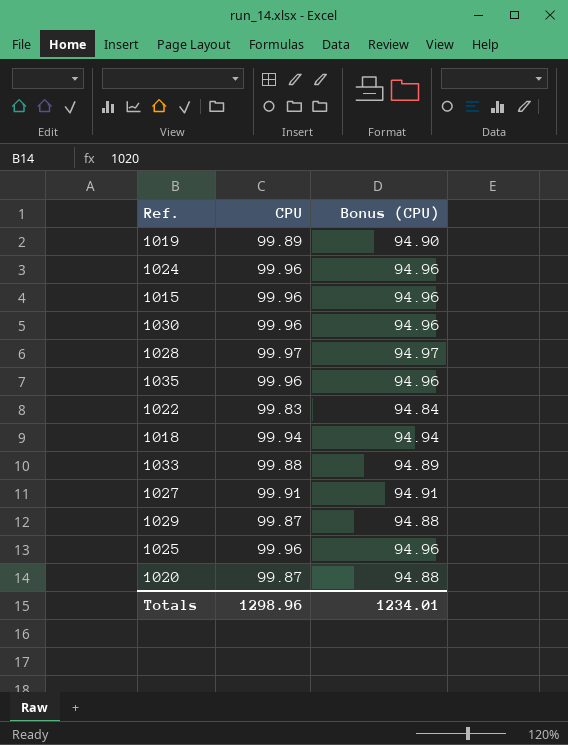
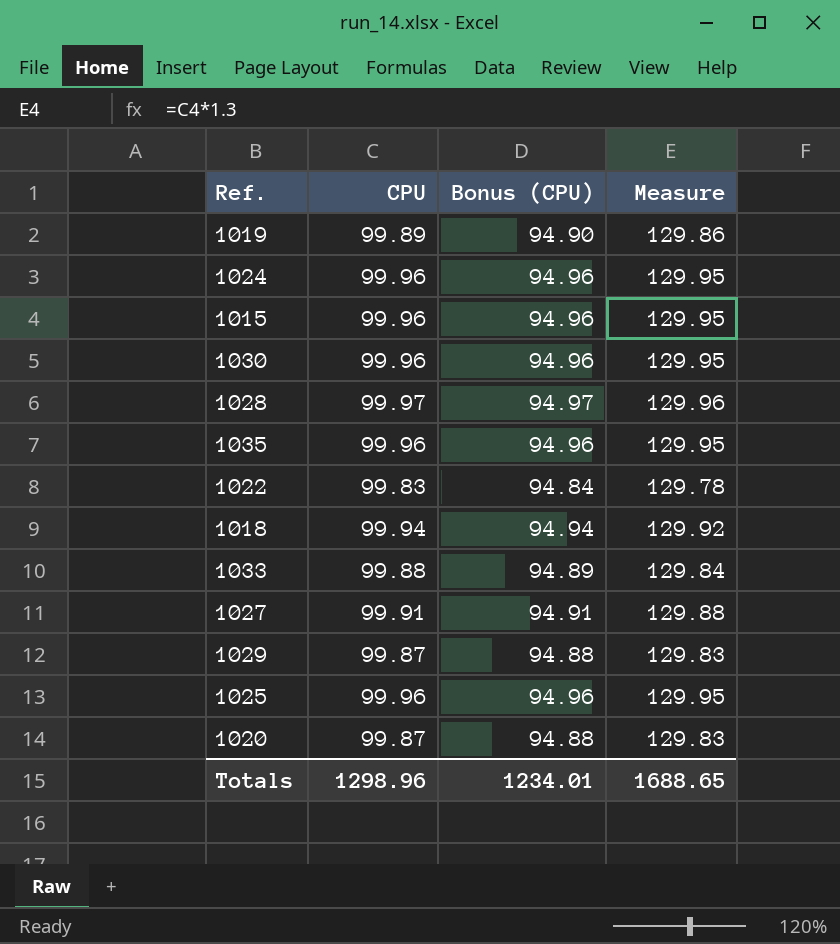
column Measure | formula: none -> [CPU] * 1.3

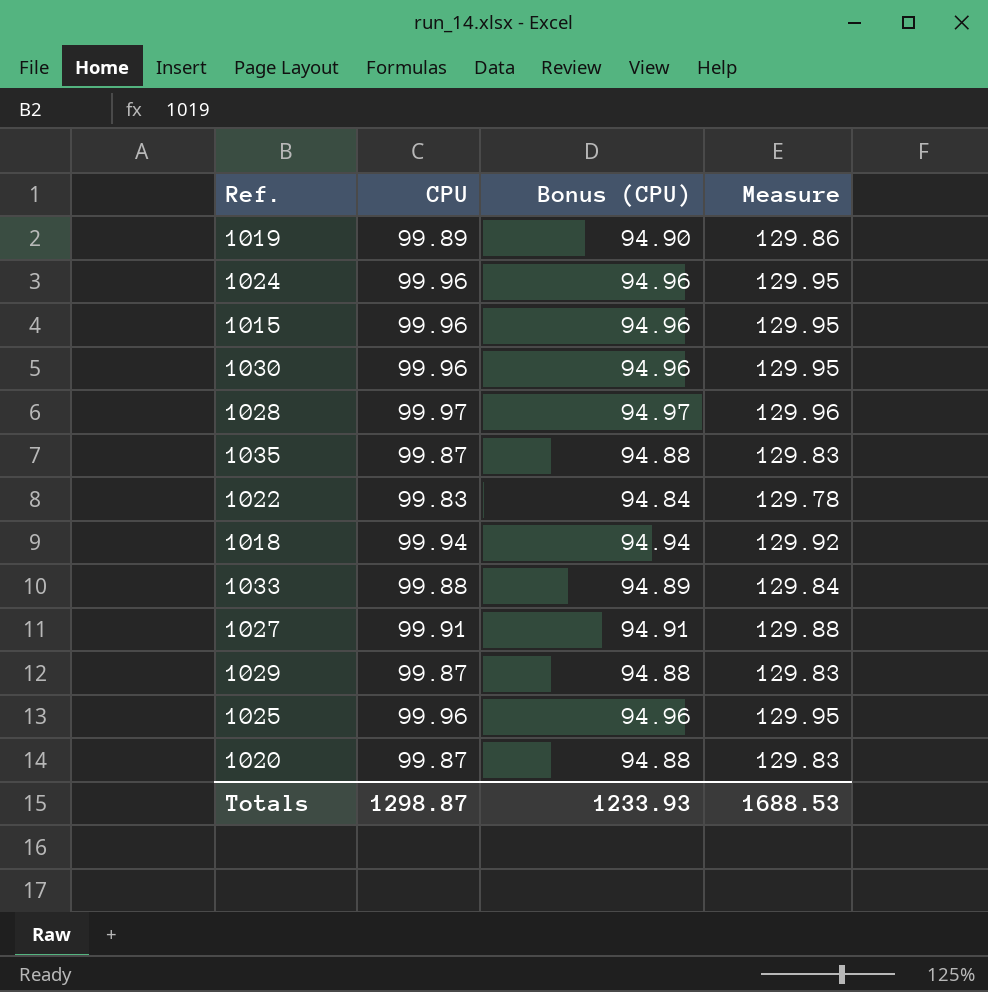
1035 | CPU: 99.96 -> 99.87
1035 | Bonus (CPU): 94.96 -> 94.88
1035 | Measure: 129.95 -> 129.83
Totals | CPU: 1298.96 -> 1298.87
Totals | Bonus (CPU): 1234.01 -> 1233.93
Totals | Measure: 1688.65 -> 1688.53

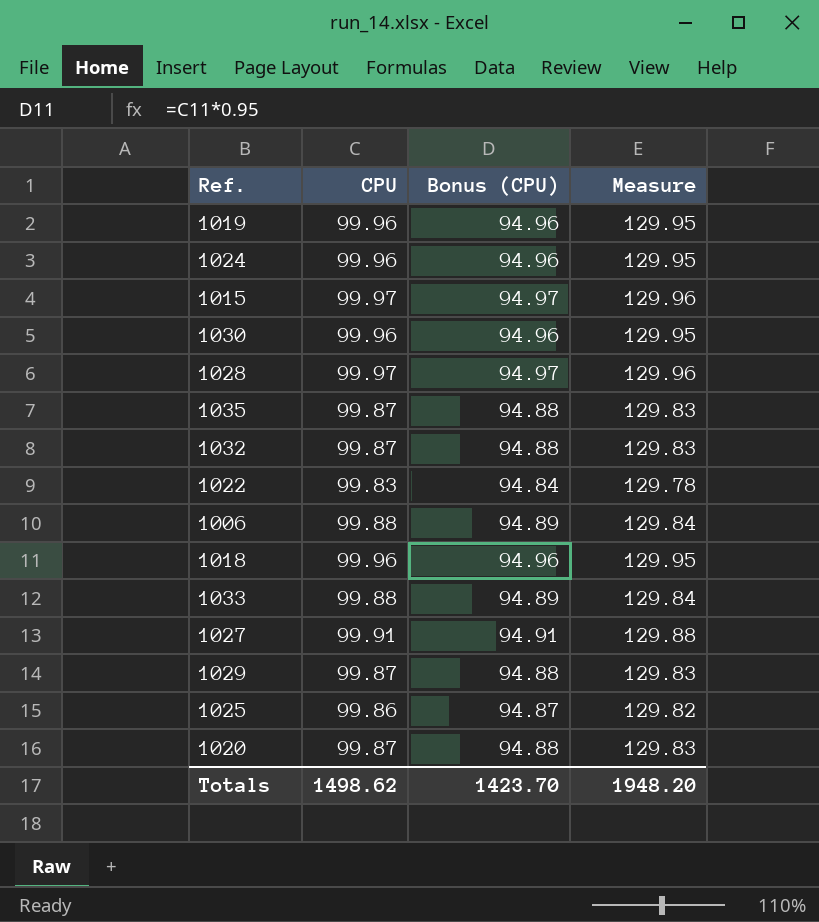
1019 | CPU: 99.89 -> 99.96
1019 | Bonus (CPU): 94.90 -> 94.96
1019 | Measure: 129.86 -> 129.95
1015 | CPU: 99.96 -> 99.97
1015 | Bonus (CPU): 94.96 -> 94.97
1015 | Measure: 129.95 -> 129.96
row 1032: none -> 99.87 | 94.88 | 129.83
row 1006: none -> 99.88 | 94.89 | 129.84
1018 | CPU: 99.94 -> 99.96
1018 | Bonus (CPU): 94.94 -> 94.96
1018 | Measure: 129.92 -> 129.95
1025 | CPU: 99.96 -> 99.86
1025 | Bonus (CPU): 94.96 -> 94.87
1025 | Measure: 129.95 -> 129.82
Totals | CPU: 1298.87 -> 1498.62
Totals | Bonus (CPU): 1233.93 -> 1423.70
Totals | Measure: 1688.53 -> 1948.20

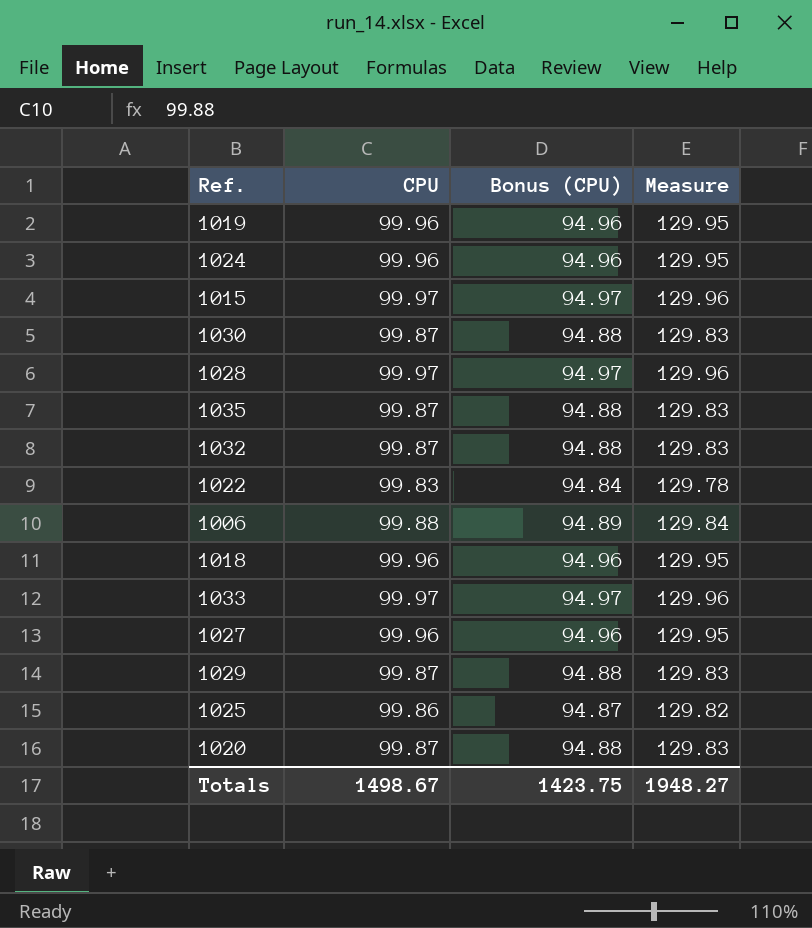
1030 | CPU: 99.96 -> 99.87
1030 | Bonus (CPU): 94.96 -> 94.88
1030 | Measure: 129.95 -> 129.83
1033 | CPU: 99.88 -> 99.97
1033 | Bonus (CPU): 94.89 -> 94.97
1033 | Measure: 129.84 -> 129.96
1027 | CPU: 99.91 -> 99.96
1027 | Bonus (CPU): 94.91 -> 94.96
1027 | Measure: 129.88 -> 129.95
Totals | CPU: 1498.62 -> 1498.67
Totals | Bonus (CPU): 1423.70 -> 1423.75
Totals | Measure: 1948.20 -> 1948.27

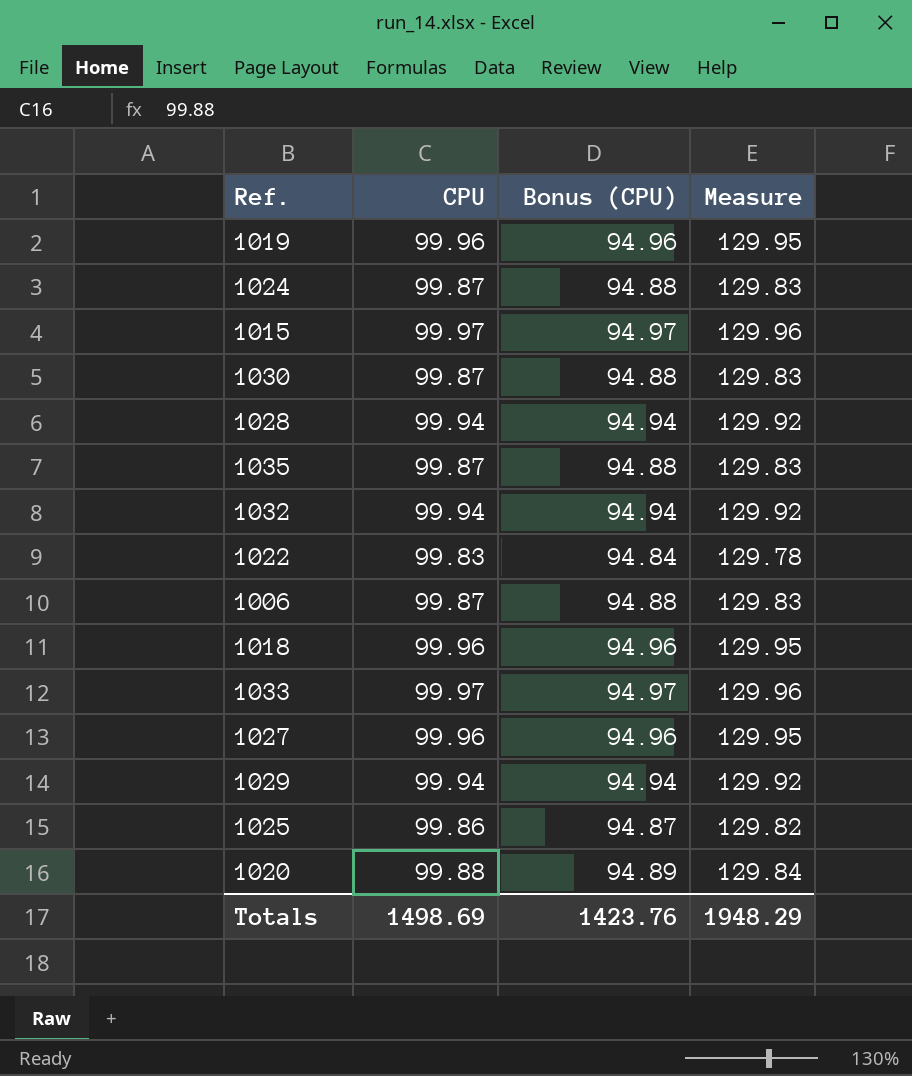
1024 | CPU: 99.96 -> 99.87
1024 | Bonus (CPU): 94.96 -> 94.88
1024 | Measure: 129.95 -> 129.83
1028 | CPU: 99.97 -> 99.94
1028 | Bonus (CPU): 94.97 -> 94.94
1028 | Measure: 129.96 -> 129.92
1032 | CPU: 99.87 -> 99.94
1032 | Bonus (CPU): 94.88 -> 94.94
1032 | Measure: 129.83 -> 129.92
1006 | CPU: 99.88 -> 99.87
1006 | Bonus (CPU): 94.89 -> 94.88
1006 | Measure: 129.84 -> 129.83
1029 | CPU: 99.87 -> 99.94
1029 | Bonus (CPU): 94.88 -> 94.94
1029 | Measure: 129.83 -> 129.92
1020 | CPU: 99.87 -> 99.88
1020 | Bonus (CPU): 94.88 -> 94.89
1020 | Measure: 129.83 -> 129.84
Totals | CPU: 1498.67 -> 1498.69
Totals | Bonus (CPU): 1423.75 -> 1423.76
Totals | Measure: 1948.27 -> 1948.29

